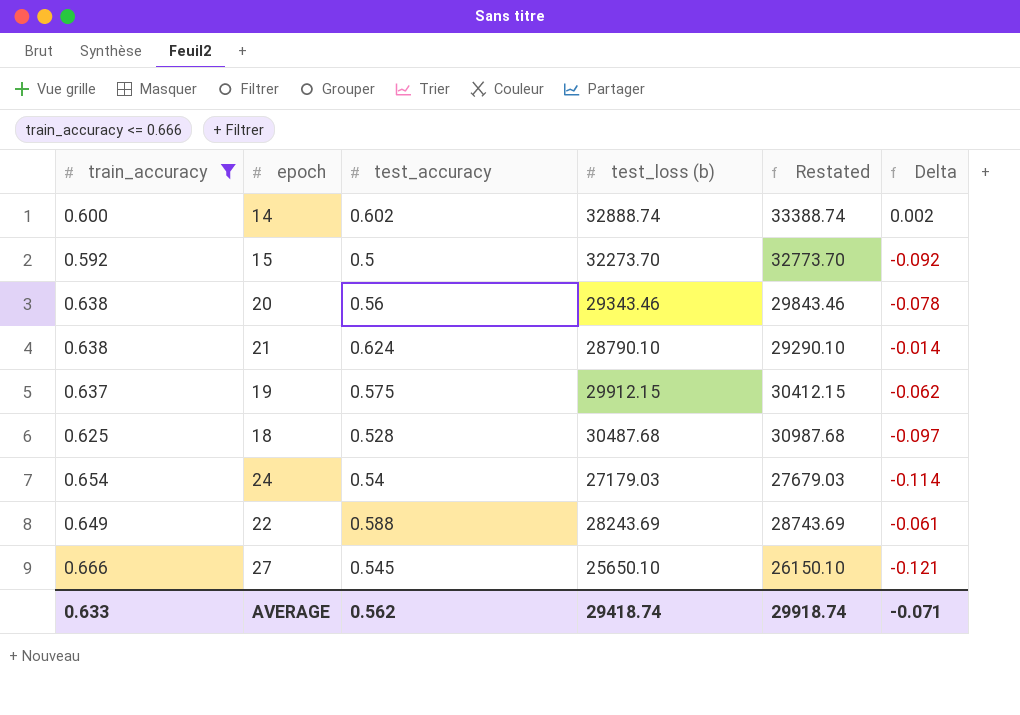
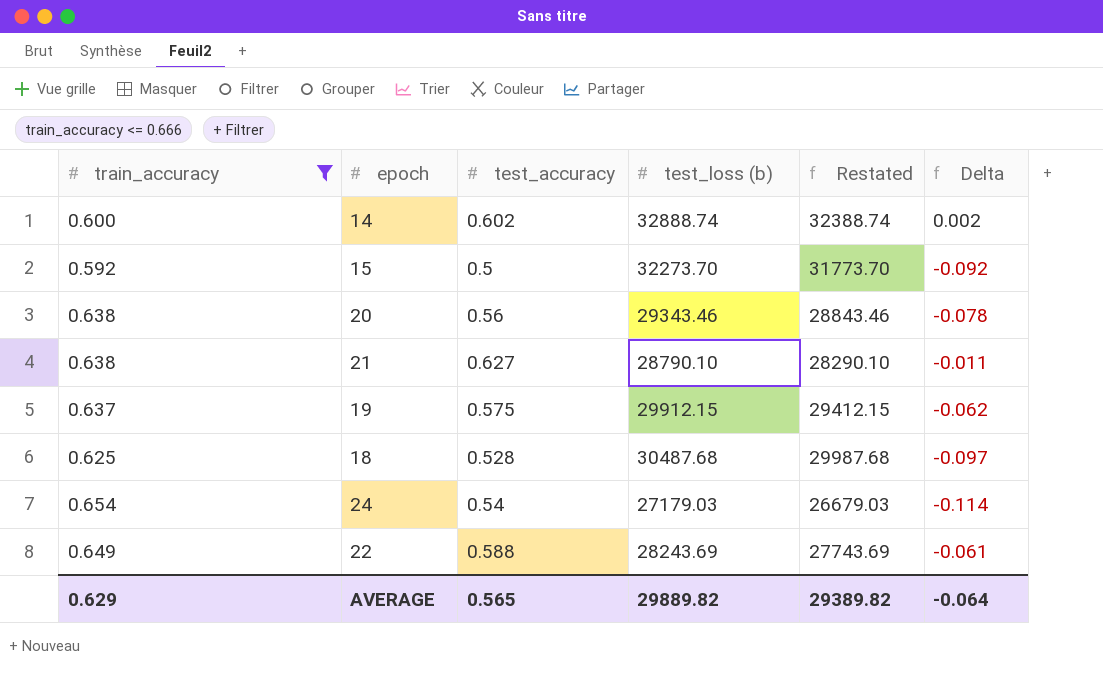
column Restated | formula: [test_loss (b)] + 500 -> [test_loss (b)] - 500
row 27: 0.666 | 0.545 | 25650.10 | 26150.10 | -0.121 -> none
21 | test_accuracy: 0.624 -> 0.627
21 | Delta: -0.014 -> -0.011
AVERAGE | train_accuracy: 0.633 -> 0.629
AVERAGE | test_accuracy: 0.562 -> 0.565
AVERAGE | test_loss (b): 29418.74 -> 29889.82
AVERAGE | Restated: 29918.74 -> 29389.82
AVERAGE | Delta: -0.071 -> -0.064

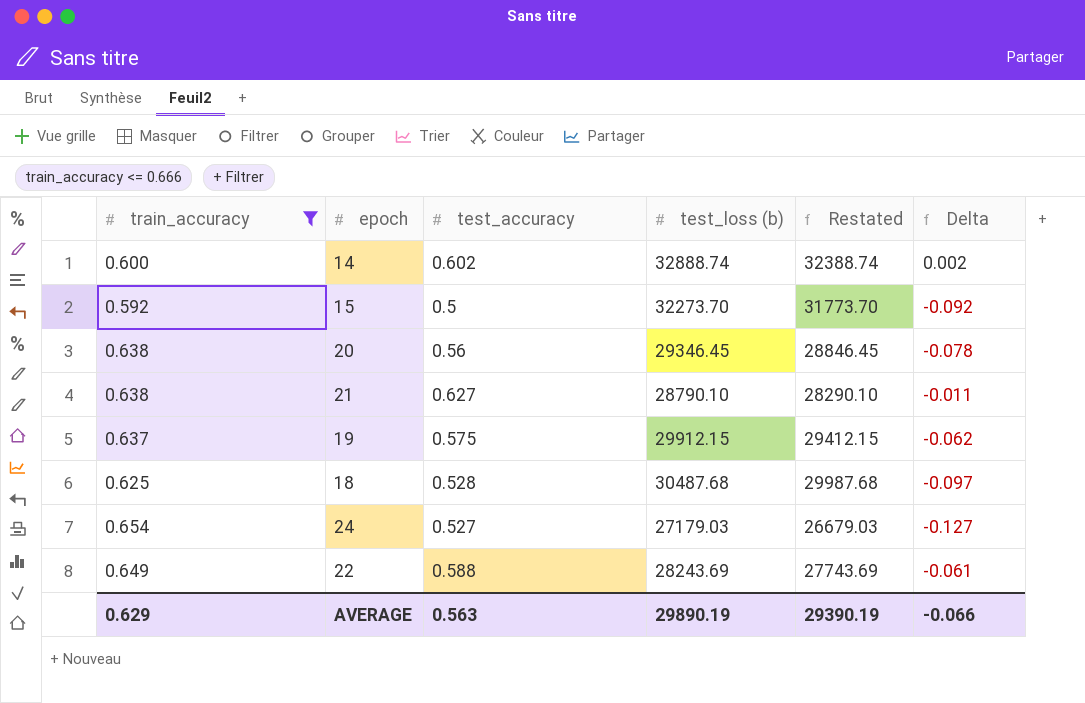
20 | test_loss (b): 29343.46 -> 29346.45
20 | Restated: 28843.46 -> 28846.45
24 | test_accuracy: 0.54 -> 0.527
24 | Delta: -0.114 -> -0.127
AVERAGE | test_accuracy: 0.565 -> 0.563
AVERAGE | test_loss (b): 29889.82 -> 29890.19
AVERAGE | Restated: 29389.82 -> 29390.19
AVERAGE | Delta: -0.064 -> -0.066

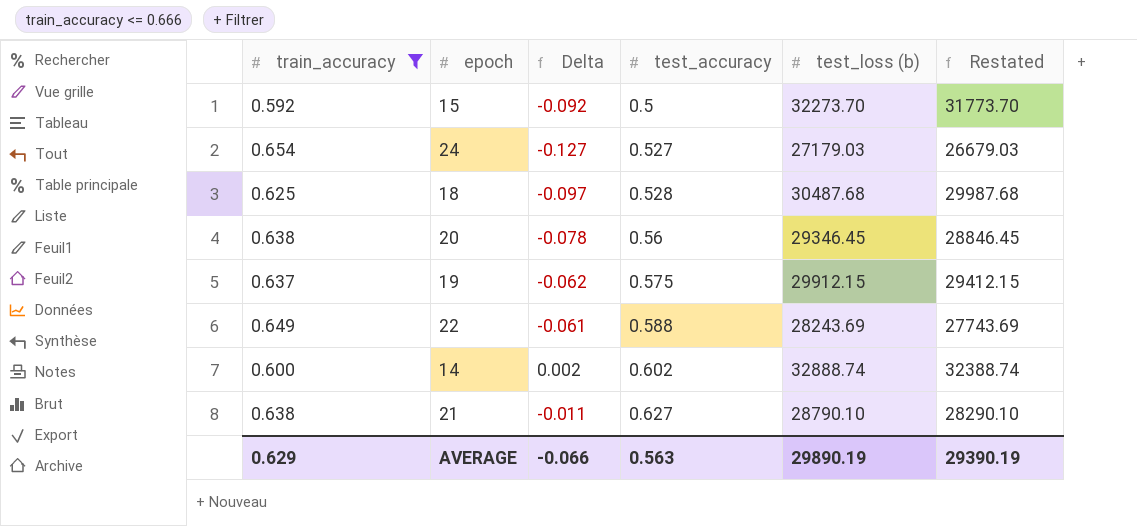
row order: none -> test_accuracy ascending
column Delta | position: 6 -> 3

